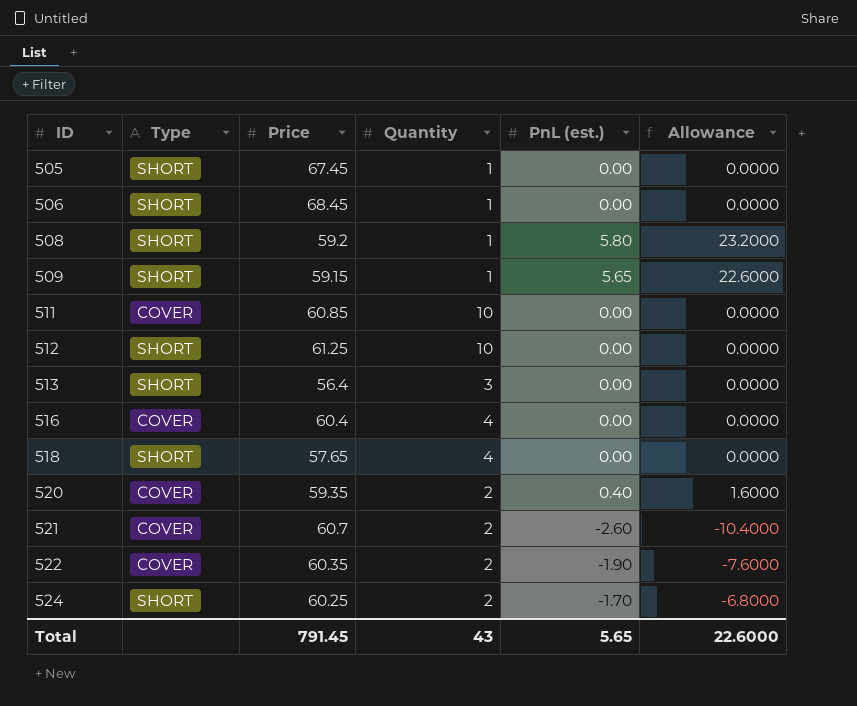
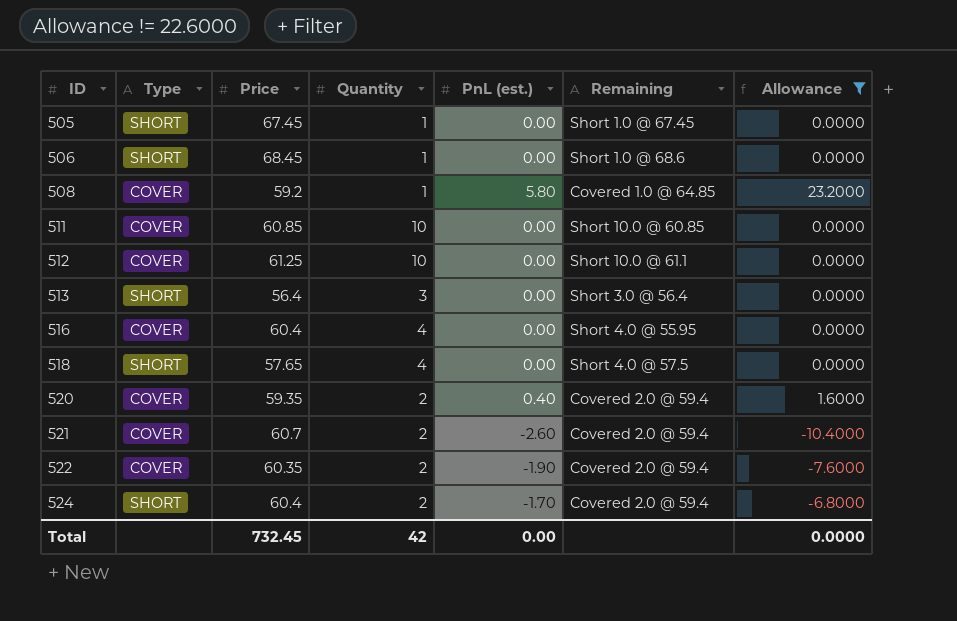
filter: none -> Allowance != 22.6000
column Remaining | position: none -> 6
508 | Type: SHORT -> COVER
512 | Type: SHORT -> COVER
524 | Price: 60.25 -> 60.4
Total | Price: 791.45 -> 732.45
Total | Quantity: 43 -> 42
Total | PnL (est.): 5.65 -> 0.00
Total | Allowance: 22.6000 -> 0.0000

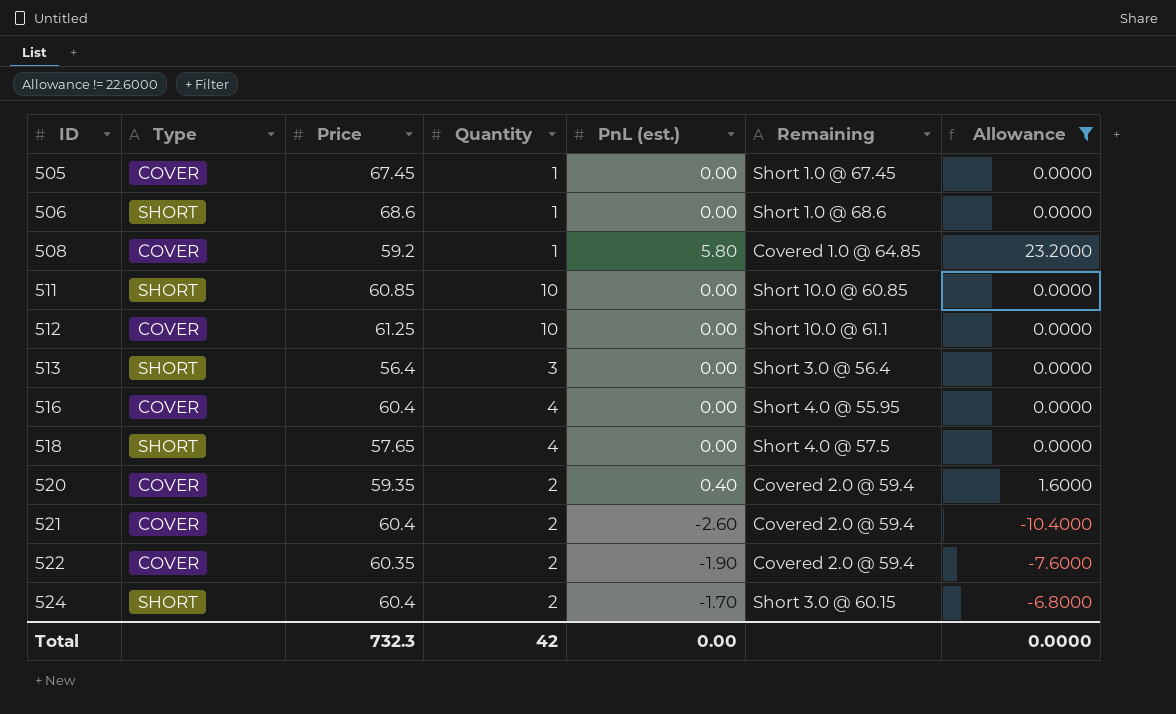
505 | Type: SHORT -> COVER
506 | Price: 68.45 -> 68.6
511 | Type: COVER -> SHORT
521 | Price: 60.7 -> 60.4
524 | Remaining: Covered 2.0 @ 59.4 -> Short 3.0 @ 60.15
Total | Price: 732.45 -> 732.3

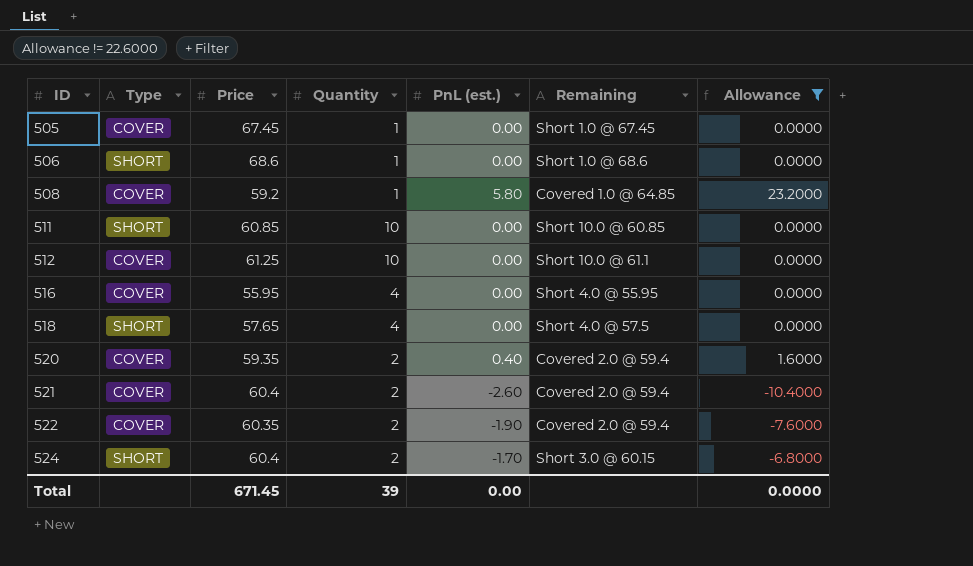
row 513: SHORT | 56.4 | 3 | 0.00 | Short 3.0 @ 56.4 | 0.0000 -> none
516 | Price: 60.4 -> 55.95
Total | Price: 732.3 -> 671.45
Total | Quantity: 42 -> 39

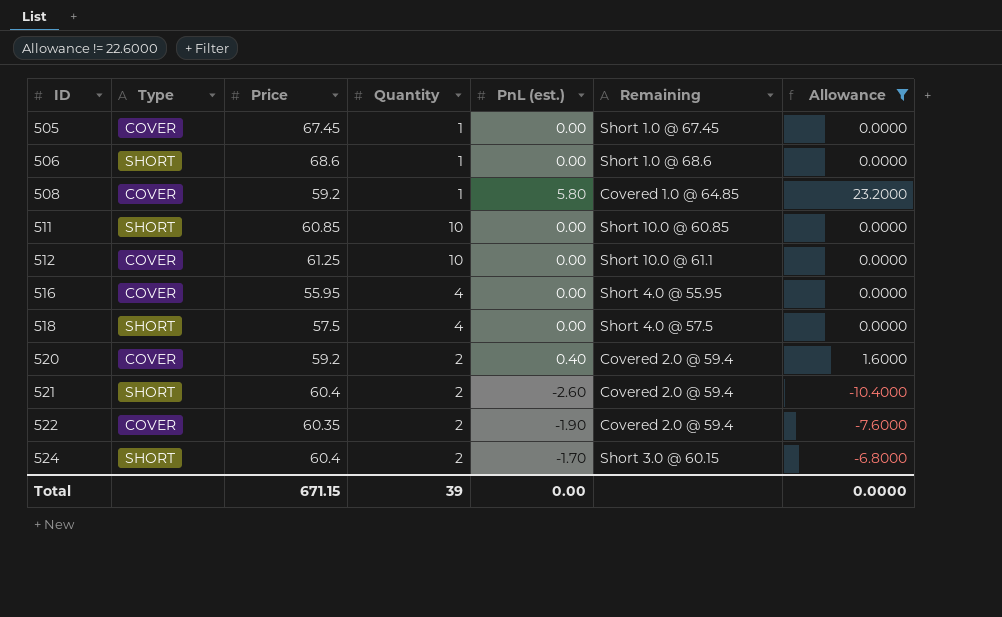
518 | Price: 57.65 -> 57.5
520 | Price: 59.35 -> 59.2
521 | Type: COVER -> SHORT
Total | Price: 671.45 -> 671.15

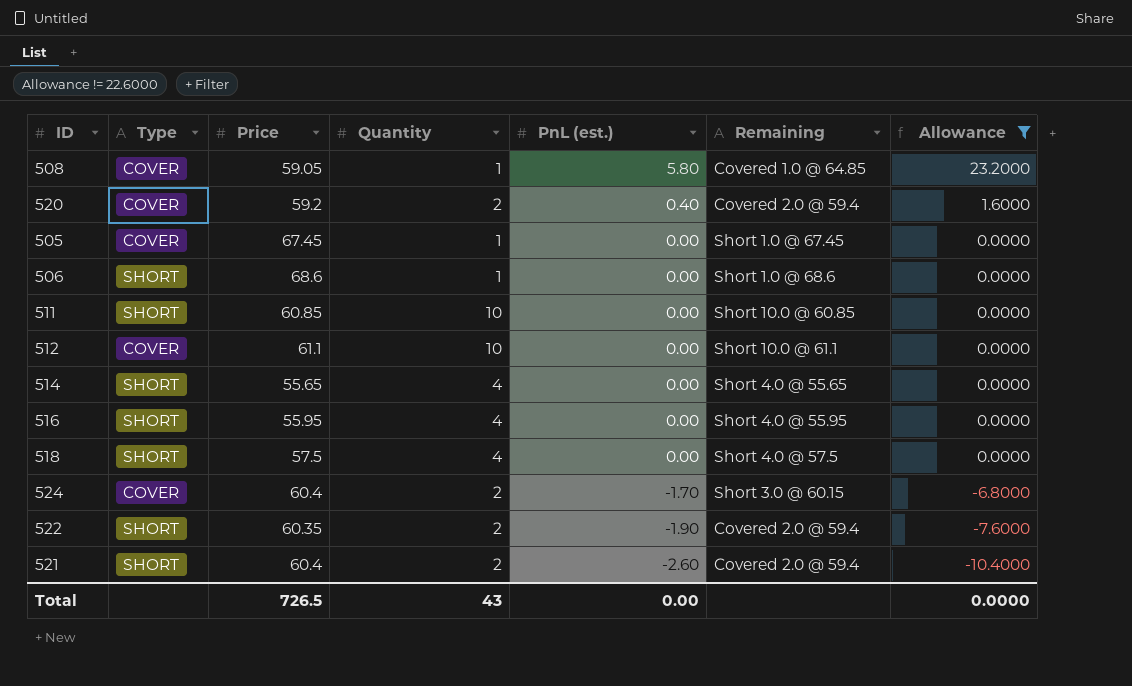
row order: ID ascending -> PnL (est.) descending
508 | Price: 59.2 -> 59.05
512 | Price: 61.25 -> 61.1
row 514: none -> SHORT | 55.65 | 4 | 0.00 | Short 4.0 @ 55.65 | 0.0000
516 | Type: COVER -> SHORT
524 | Type: SHORT -> COVER
522 | Type: COVER -> SHORT
Total | Price: 671.15 -> 726.5
Total | Quantity: 39 -> 43

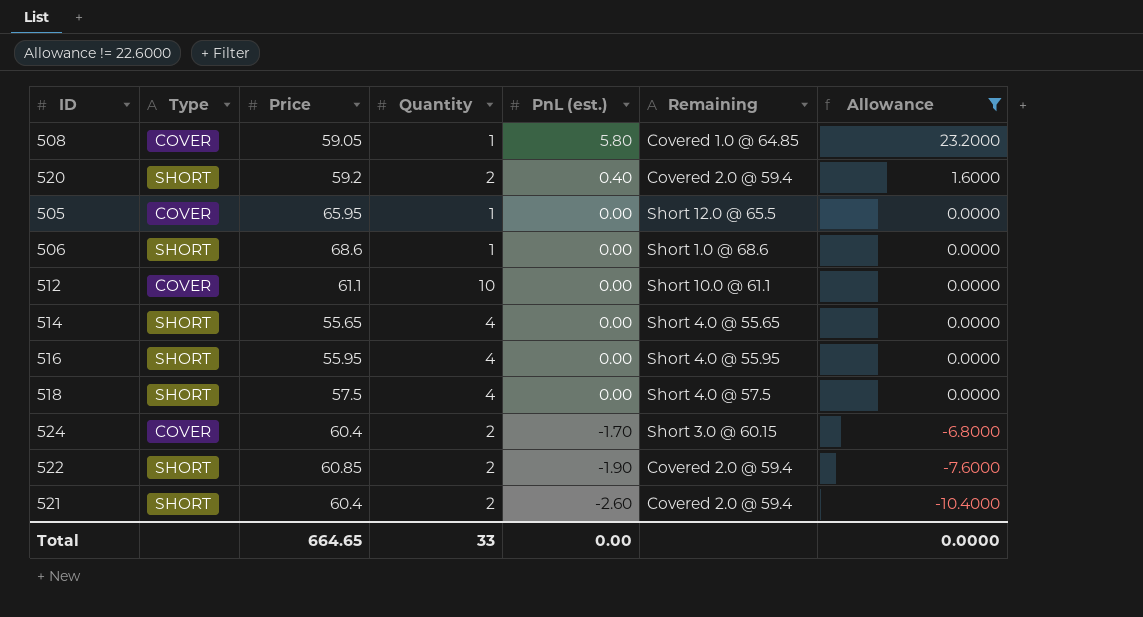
row 511: SHORT | 60.85 | 10 | 0.00 | Short 10.0 @ 60.85 | 0.0000 -> none
520 | Type: COVER -> SHORT
505 | Price: 67.45 -> 65.95
505 | Remaining: Short 1.0 @ 67.45 -> Short 12.0 @ 65.5
522 | Price: 60.35 -> 60.85
Total | Price: 726.5 -> 664.65
Total | Quantity: 43 -> 33

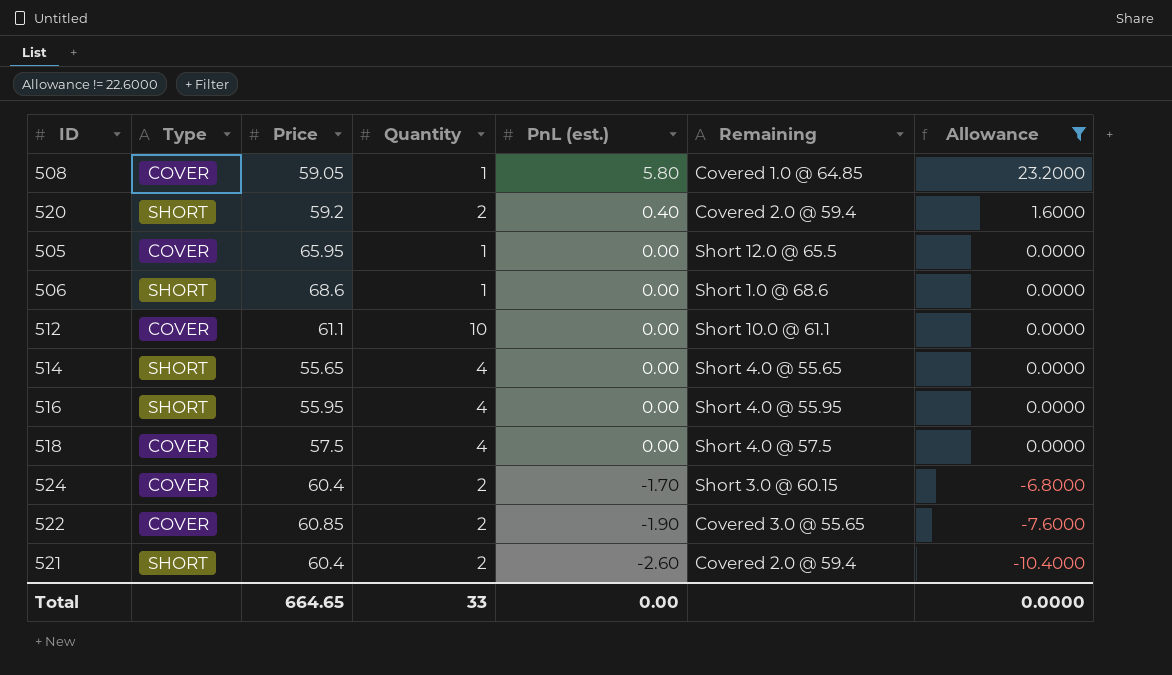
518 | Type: SHORT -> COVER
522 | Type: SHORT -> COVER
522 | Remaining: Covered 2.0 @ 59.4 -> Covered 3.0 @ 55.65

